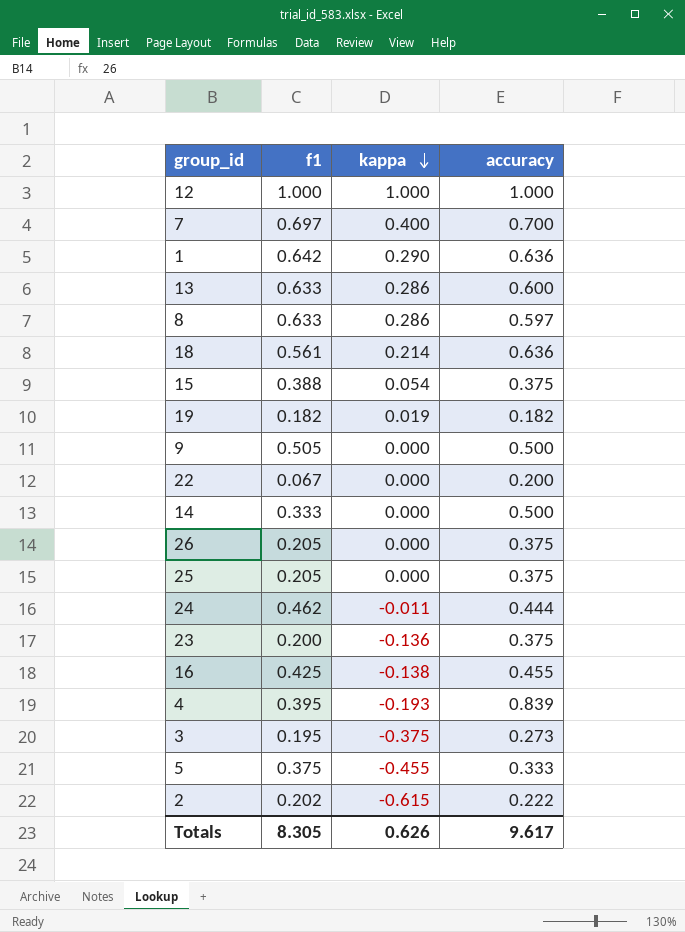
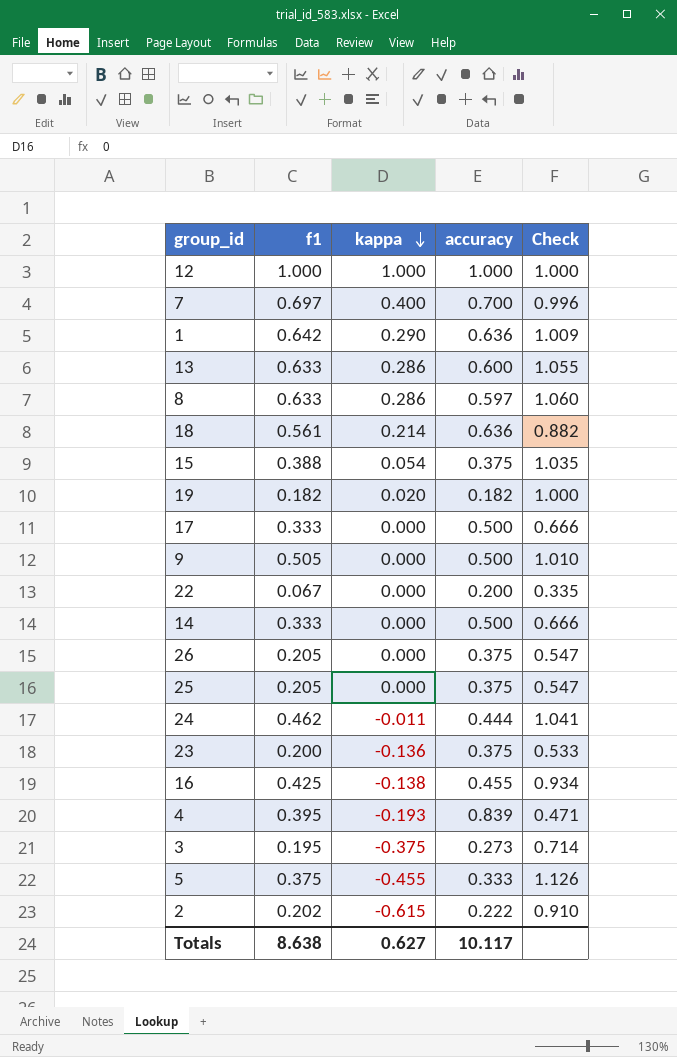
column Check | formula: none -> [f1] / [accuracy]
19 | kappa: 0.019 -> 0.020
row 17: none -> 0.333 | 0.000 | 0.500 | 0.666
Totals | f1: 8.305 -> 8.638
Totals | kappa: 0.626 -> 0.627
Totals | accuracy: 9.617 -> 10.117

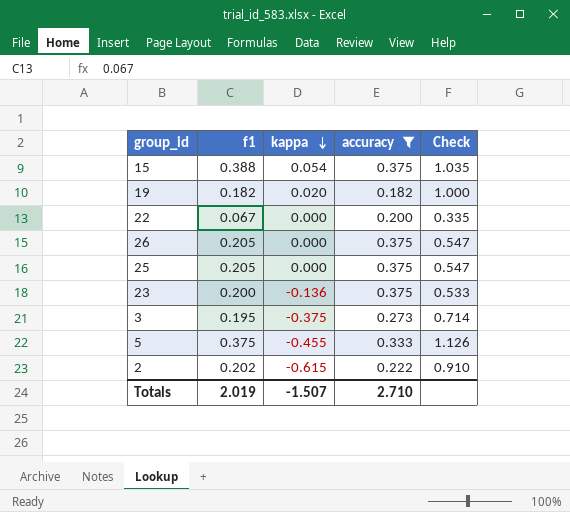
filter: none -> accuracy <= 0.375
Totals | f1: 8.638 -> 2.019
Totals | kappa: 0.627 -> -1.507
Totals | accuracy: 10.117 -> 2.710

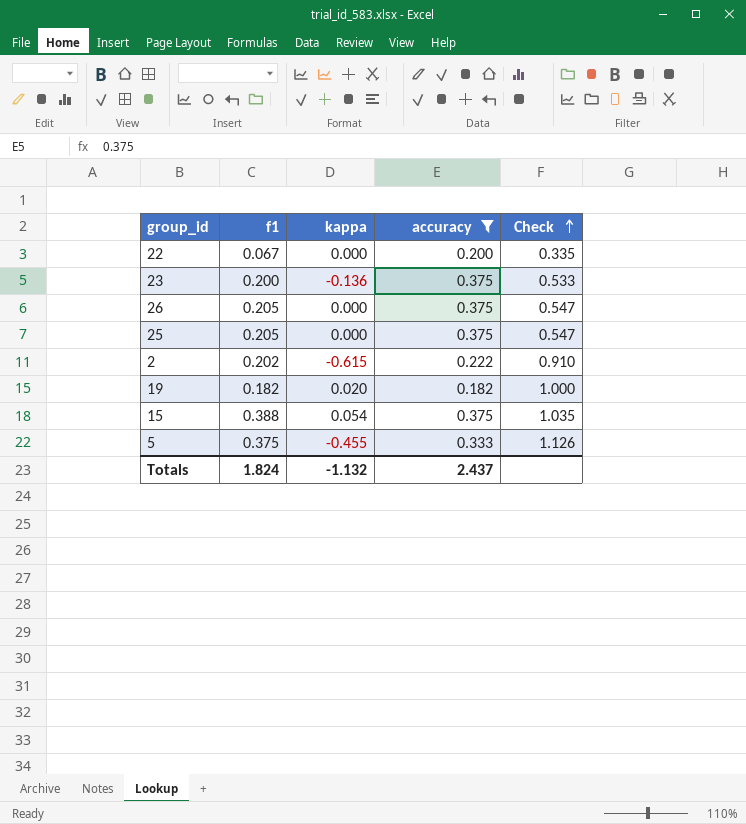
row order: kappa descending -> Check ascending
row 3: 0.195 | -0.375 | 0.273 | 0.714 -> none
Totals | f1: 2.019 -> 1.824
Totals | kappa: -1.507 -> -1.132
Totals | accuracy: 2.710 -> 2.437

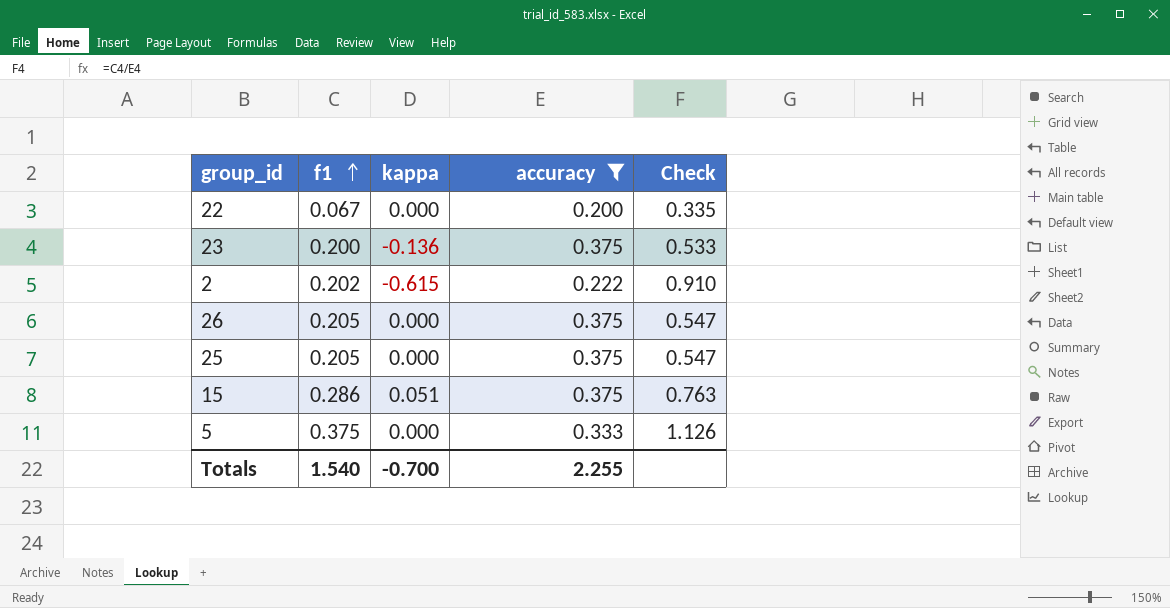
row order: Check ascending -> f1 ascending
row 19: 0.182 | 0.020 | 0.182 | 1.000 -> none
15 | f1: 0.388 -> 0.286
15 | kappa: 0.054 -> 0.051
15 | Check: 1.035 -> 0.763
5 | kappa: -0.455 -> 0.000
Totals | f1: 1.824 -> 1.540
Totals | kappa: -1.132 -> -0.700
Totals | accuracy: 2.437 -> 2.255

